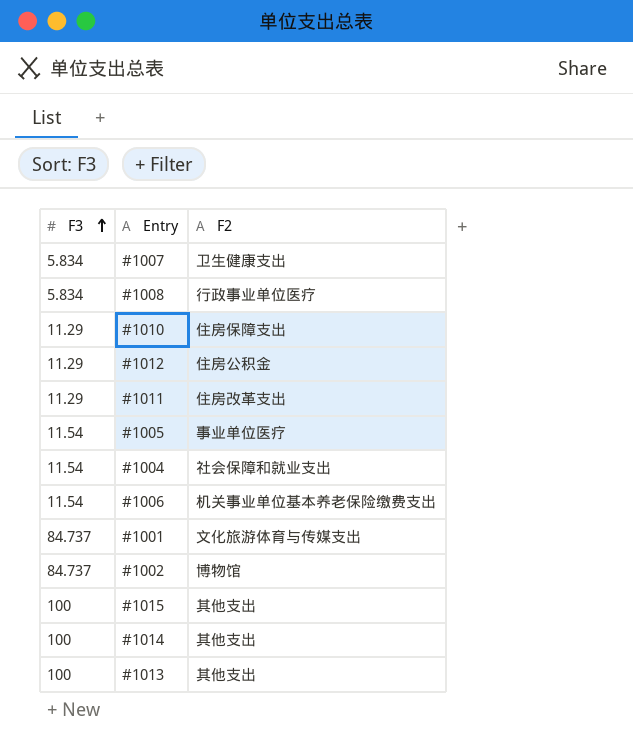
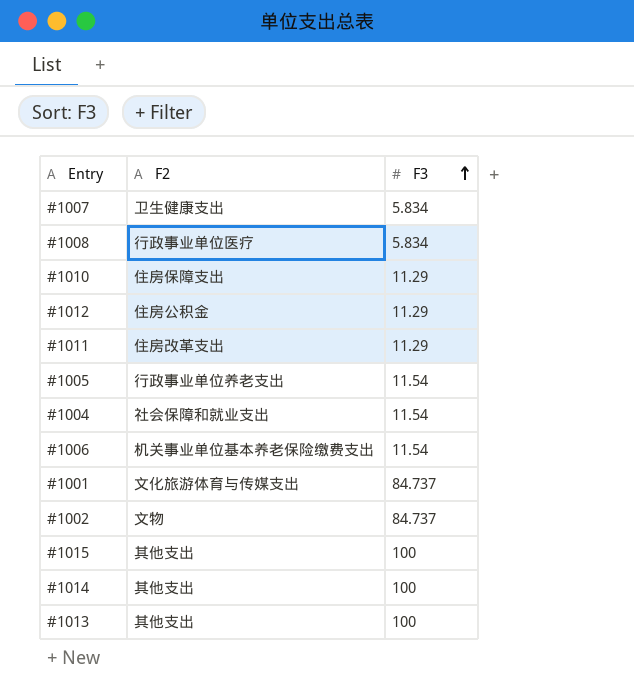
column F3 | position: 1 -> 3
#1005 | F2: 事业单位医疗 -> 行政事业单位养老支出
#1002 | F2: 博物馆 -> 文物

